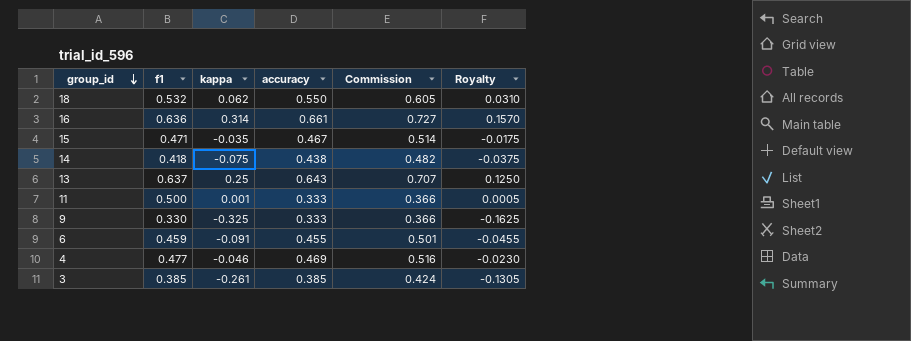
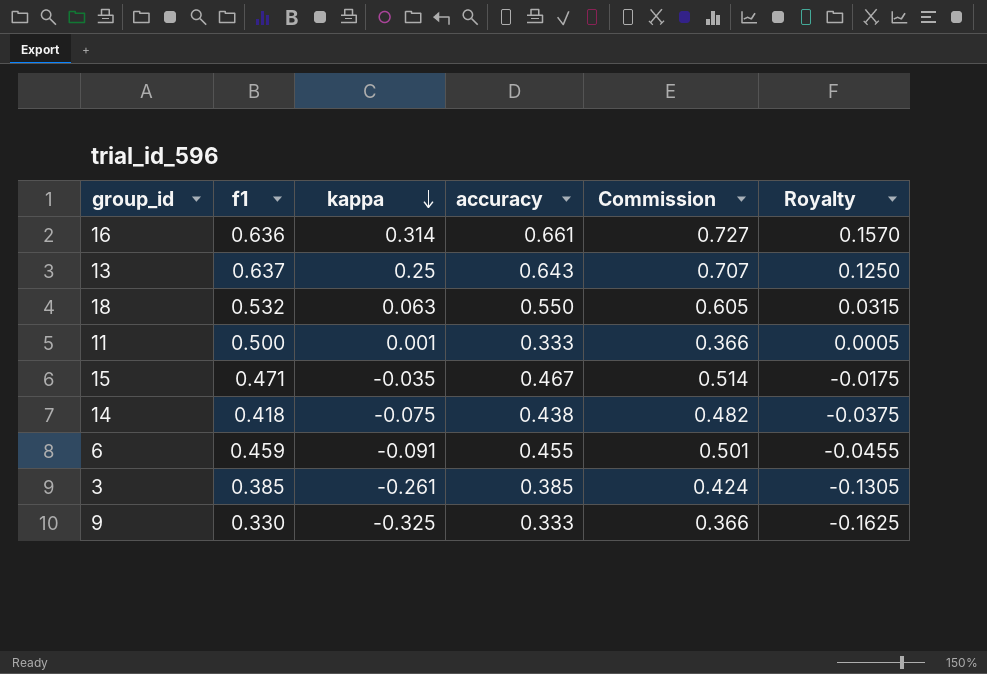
row order: group_id descending -> kappa descending
row 4: 0.477 | -0.046 | 0.469 | 0.516 | -0.0230 -> none
18 | kappa: 0.062 -> 0.063
18 | Royalty: 0.0310 -> 0.0315

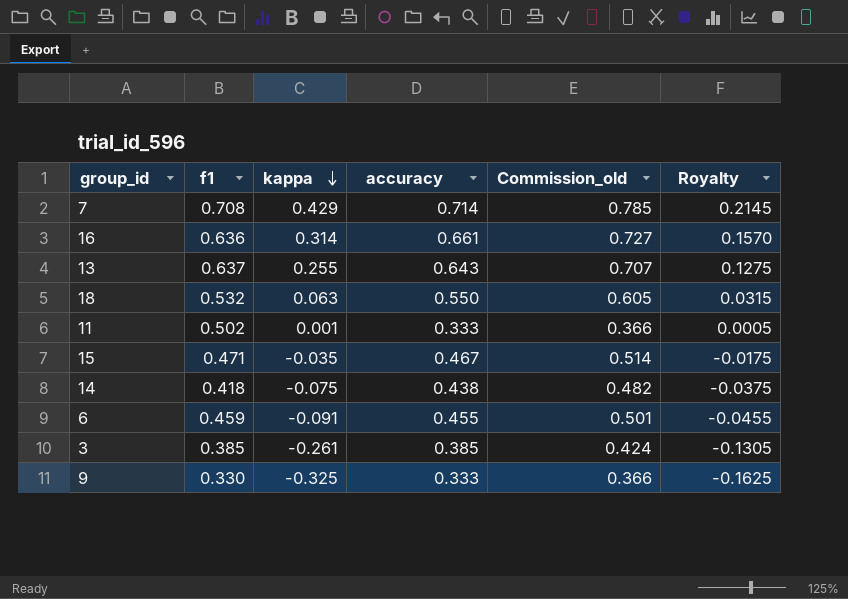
column name: Commission -> Commission_old
row 7: none -> 0.708 | 0.429 | 0.714 | 0.785 | 0.2145
13 | kappa: 0.25 -> 0.255
13 | Royalty: 0.1250 -> 0.1275
11 | f1: 0.500 -> 0.502

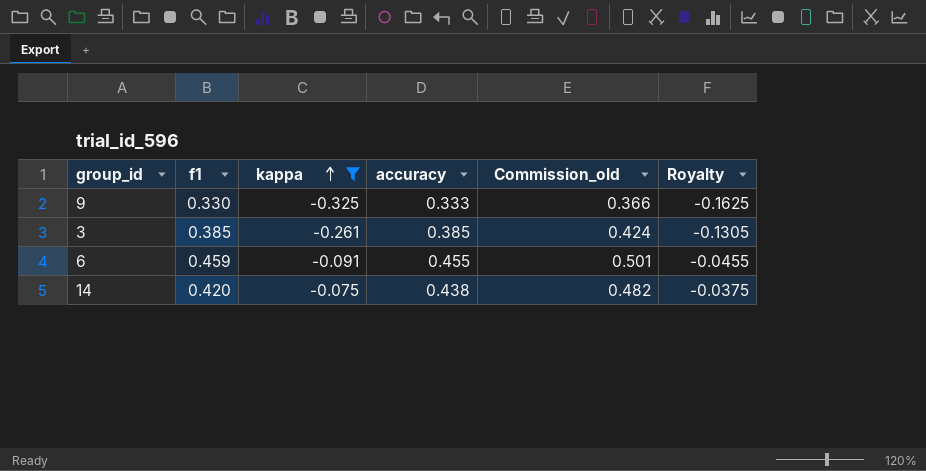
filter: none -> kappa <= -0.075
row order: kappa descending -> kappa ascending
14 | f1: 0.418 -> 0.420

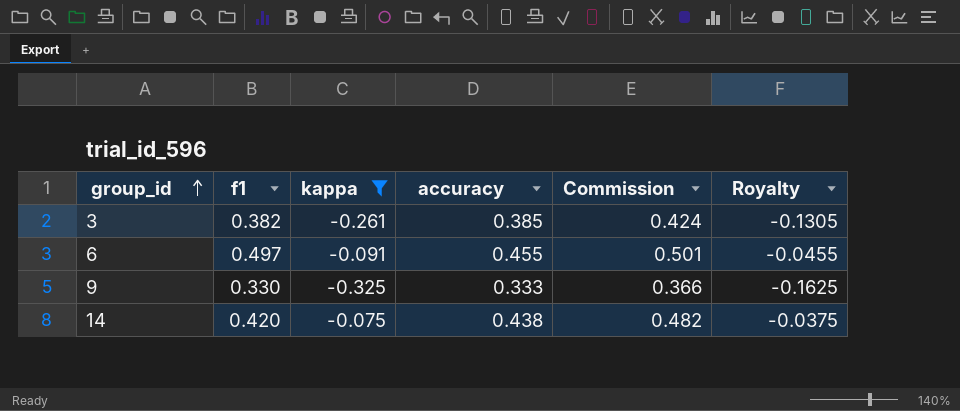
row order: kappa ascending -> group_id ascending
column name: Commission_old -> Commission
3 | f1: 0.385 -> 0.382
6 | f1: 0.459 -> 0.497

